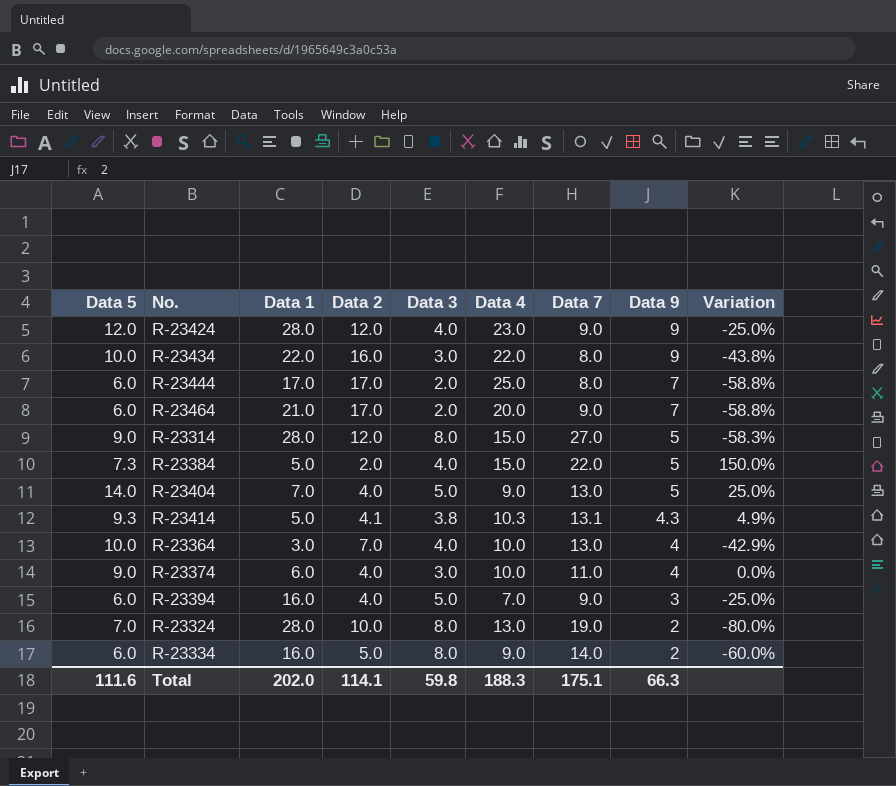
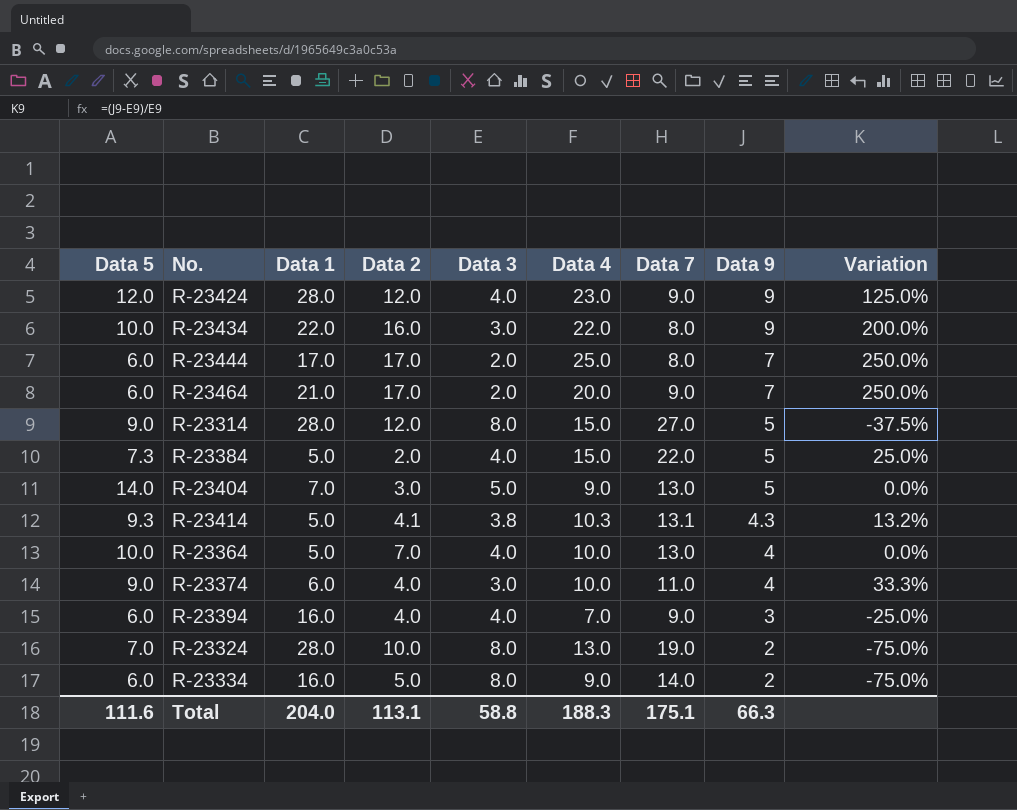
column Variation | formula: ([Data 9] - [Data 2]) / [Data 2] -> ([Data 9] - [Data 3]) / [Data 3]
R-23404 | Data 2: 4.0 -> 3.0
R-23364 | Data 1: 3.0 -> 5.0
R-23394 | Data 3: 5.0 -> 4.0
Total | Data 1: 202.0 -> 204.0
Total | Data 2: 114.1 -> 113.1
Total | Data 3: 59.8 -> 58.8

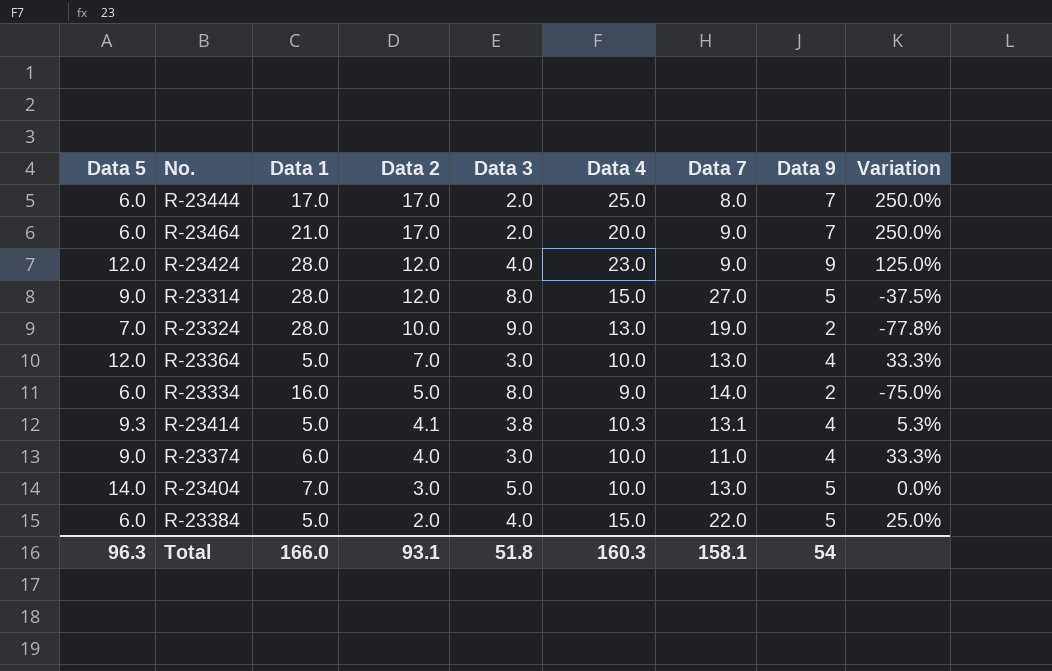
row order: Data 9 descending -> Data 2 descending
row R-23434: 10.0 | 22.0 | 16.0 | 3.0 | 22.0 | 8.0 | 9 | 200.0% -> none
row R-23394: 6.0 | 16.0 | 4.0 | 4.0 | 7.0 | 9.0 | 3 | -25.0% -> none
R-23324 | Data 3: 8.0 -> 9.0
R-23324 | Variation: -75.0% -> -77.8%
R-23364 | Data 5: 10.0 -> 12.0
R-23364 | Data 3: 4.0 -> 3.0
R-23364 | Variation: 0.0% -> 33.3%
R-23414 | Data 9: 4.3 -> 4
R-23414 | Variation: 13.2% -> 5.3%
R-23404 | Data 4: 9.0 -> 10.0
R-23384 | Data 5: 7.3 -> 6.0
Total | Data 5: 111.6 -> 96.3
Total | Data 1: 204.0 -> 166.0
Total | Data 2: 113.1 -> 93.1
Total | Data 3: 58.8 -> 51.8
Total | Data 4: 188.3 -> 160.3
Total | Data 7: 175.1 -> 158.1
Total | Data 9: 66.3 -> 54

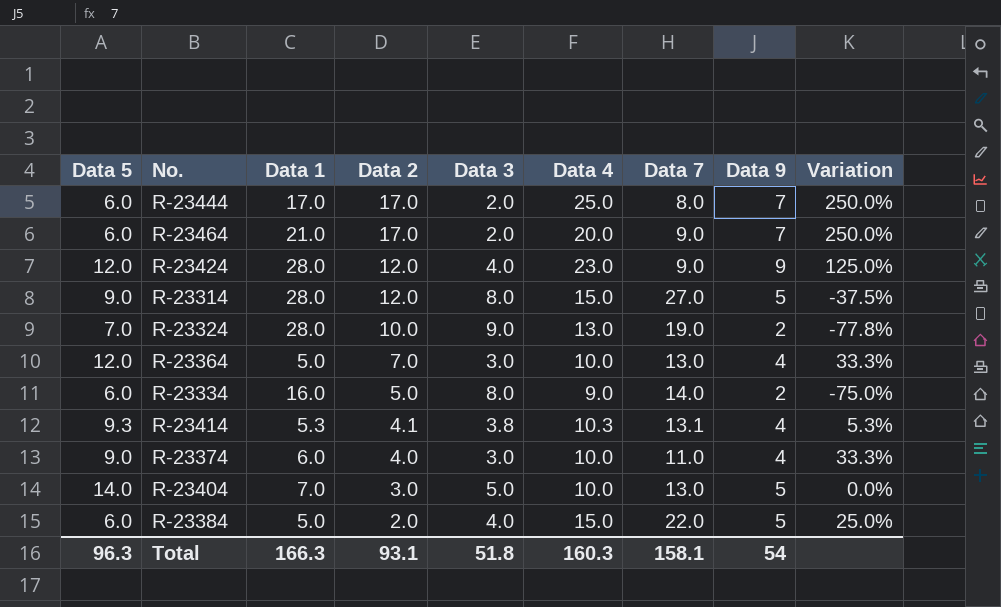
R-23414 | Data 1: 5.0 -> 5.3
Total | Data 1: 166.0 -> 166.3

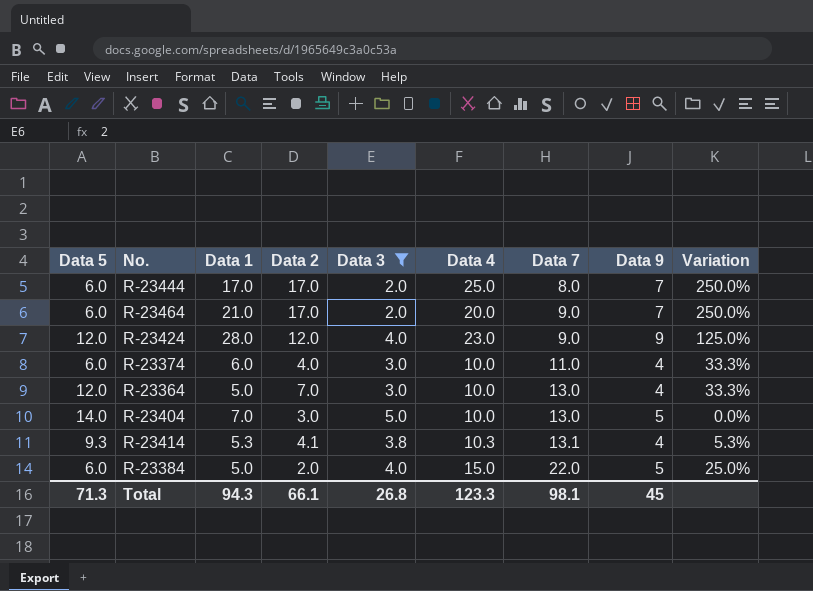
filter: none -> Data 3 <= 5.0
row order: Data 2 descending -> Data 7 ascending
R-23374 | Data 5: 9.0 -> 6.0
Total | Data 5: 96.3 -> 71.3
Total | Data 1: 166.3 -> 94.3
Total | Data 2: 93.1 -> 66.1
Total | Data 3: 51.8 -> 26.8
Total | Data 4: 160.3 -> 123.3
Total | Data 7: 158.1 -> 98.1
Total | Data 9: 54 -> 45

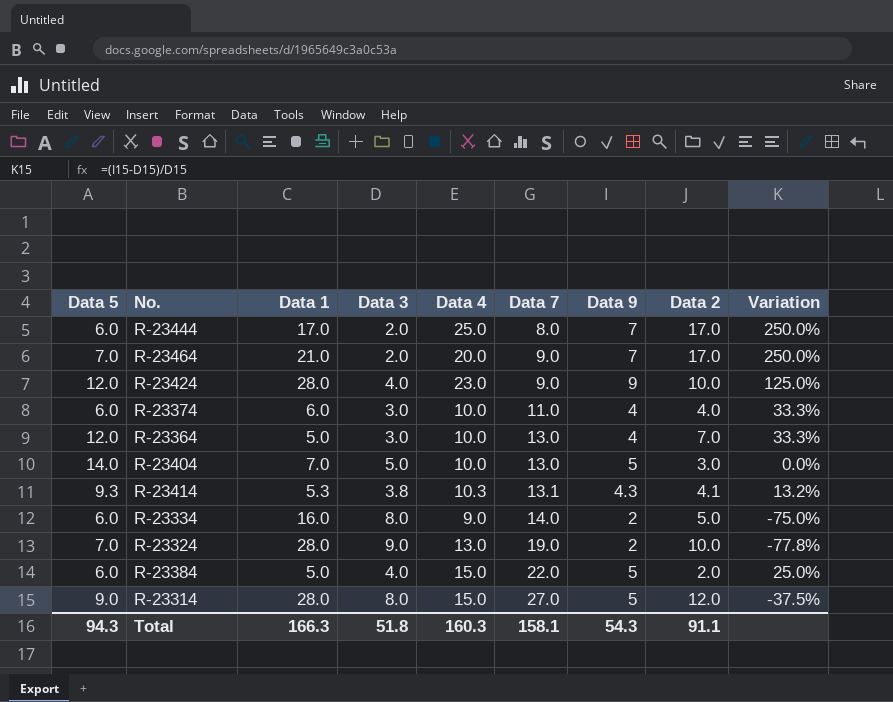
filter: Data 3 <= 5.0 -> none
column Data 2 | position: 4 -> 8
R-23464 | Data 5: 6.0 -> 7.0
R-23424 | Data 2: 12.0 -> 10.0
R-23414 | Data 9: 4 -> 4.3
R-23414 | Variation: 5.3% -> 13.2%
Total | Data 5: 71.3 -> 94.3
Total | Data 1: 94.3 -> 166.3
Total | Data 3: 26.8 -> 51.8
Total | Data 4: 123.3 -> 160.3
Total | Data 7: 98.1 -> 158.1
Total | Data 9: 45 -> 54.3
Total | Data 2: 66.1 -> 91.1

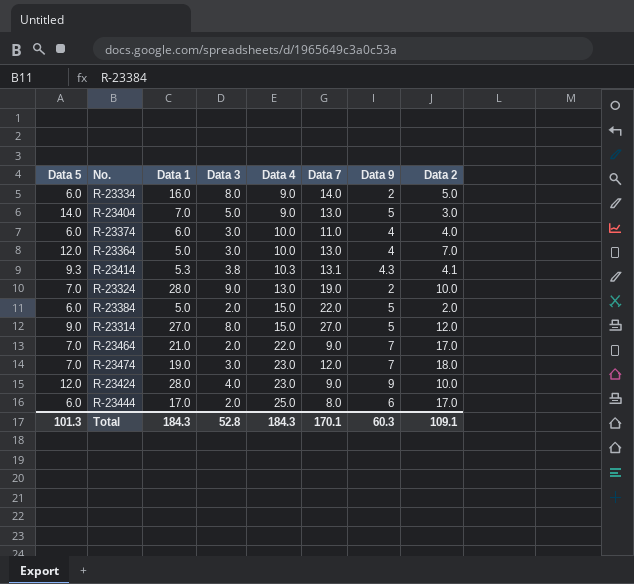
row order: Data 7 ascending -> Data 4 ascending
column Variation | formula: ([Data 9] - [Data 3]) / [Data 3] -> none
R-23404 | Data 4: 10.0 -> 9.0
R-23384 | Data 3: 4.0 -> 2.0
R-23314 | Data 1: 28.0 -> 27.0
R-23464 | Data 4: 20.0 -> 22.0
row R-23474: none -> 7.0 | 19.0 | 3.0 | 23.0 | 12.0 | 7 | 18.0
R-23444 | Data 9: 7 -> 6
Total | Data 5: 94.3 -> 101.3
Total | Data 1: 166.3 -> 184.3
Total | Data 3: 51.8 -> 52.8
Total | Data 4: 160.3 -> 184.3
Total | Data 7: 158.1 -> 170.1
Total | Data 9: 54.3 -> 60.3
Total | Data 2: 91.1 -> 109.1

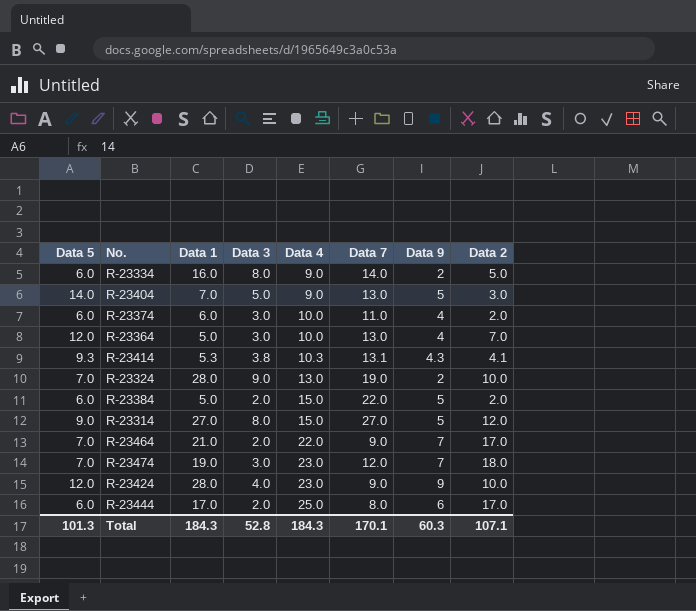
R-23374 | Data 2: 4.0 -> 2.0
Total | Data 2: 109.1 -> 107.1

